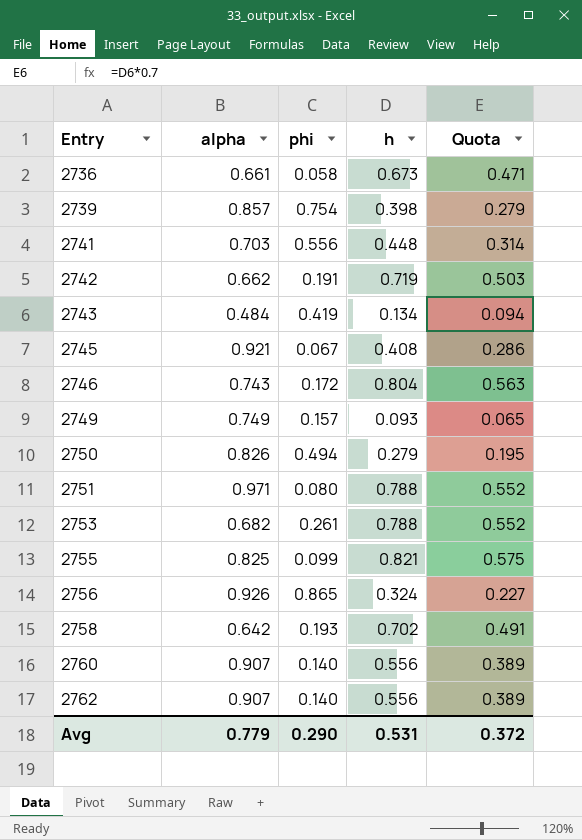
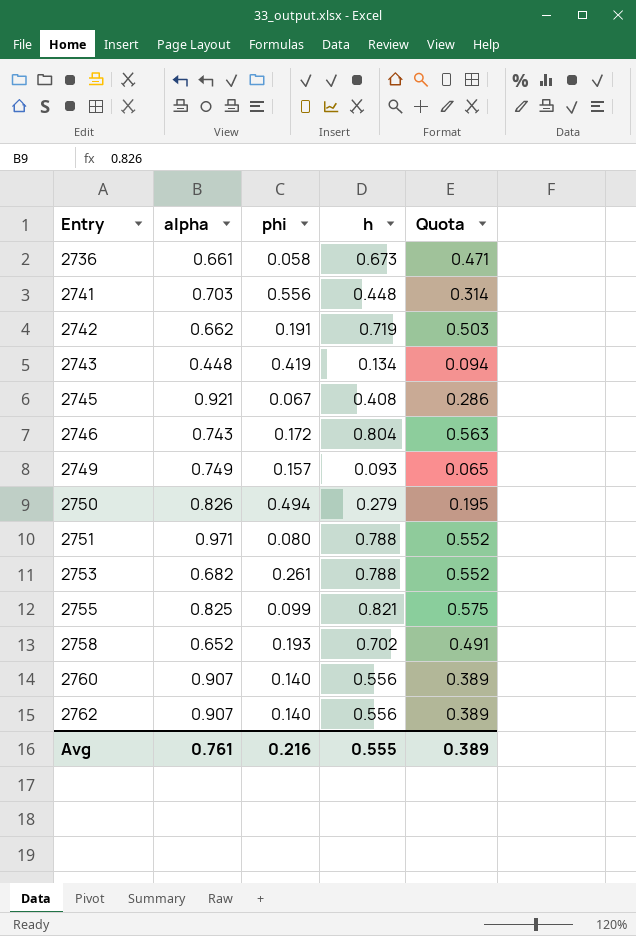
row 2739: 0.857 | 0.754 | 0.398 | 0.279 -> none
row 2756: 0.926 | 0.865 | 0.324 | 0.227 -> none
2743 | alpha: 0.484 -> 0.448
2758 | alpha: 0.642 -> 0.652
Avg | alpha: 0.779 -> 0.761
Avg | phi: 0.290 -> 0.216
Avg | h: 0.531 -> 0.555
Avg | Quota: 0.372 -> 0.389

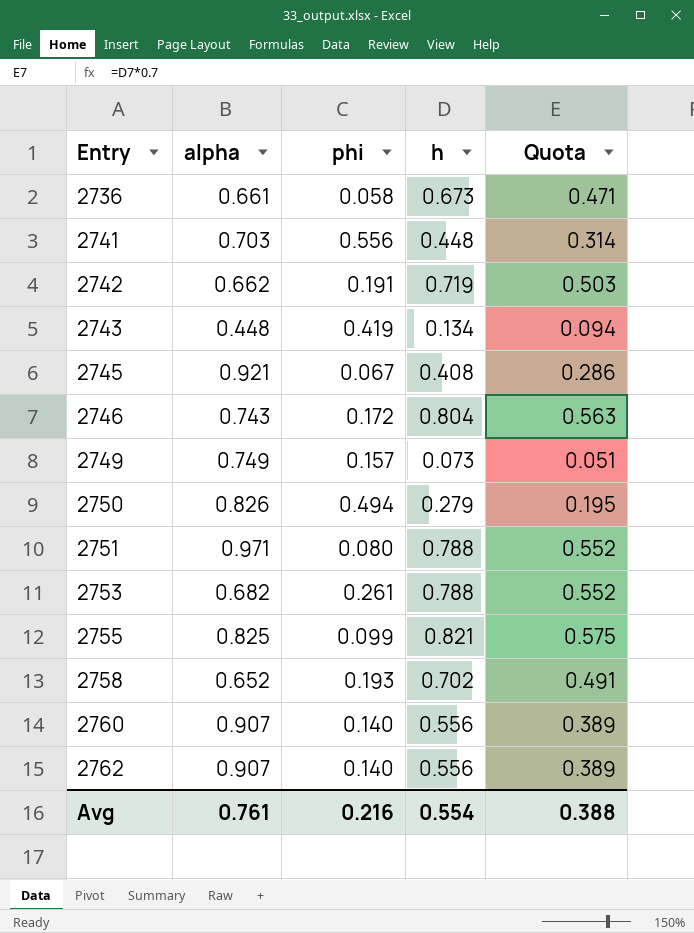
2749 | h: 0.093 -> 0.073
2749 | Quota: 0.065 -> 0.051
Avg | h: 0.555 -> 0.554
Avg | Quota: 0.389 -> 0.388

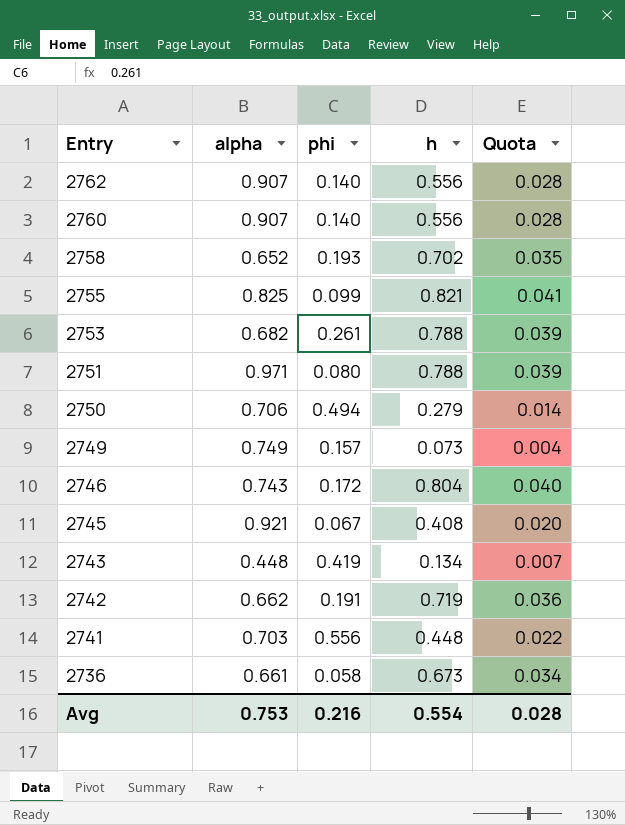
row order: Entry ascending -> Entry descending
column Quota | formula: [h] * 0.7 -> [h] * 0.05
2750 | alpha: 0.826 -> 0.706
Avg | alpha: 0.761 -> 0.753
Avg | Quota: 0.388 -> 0.028

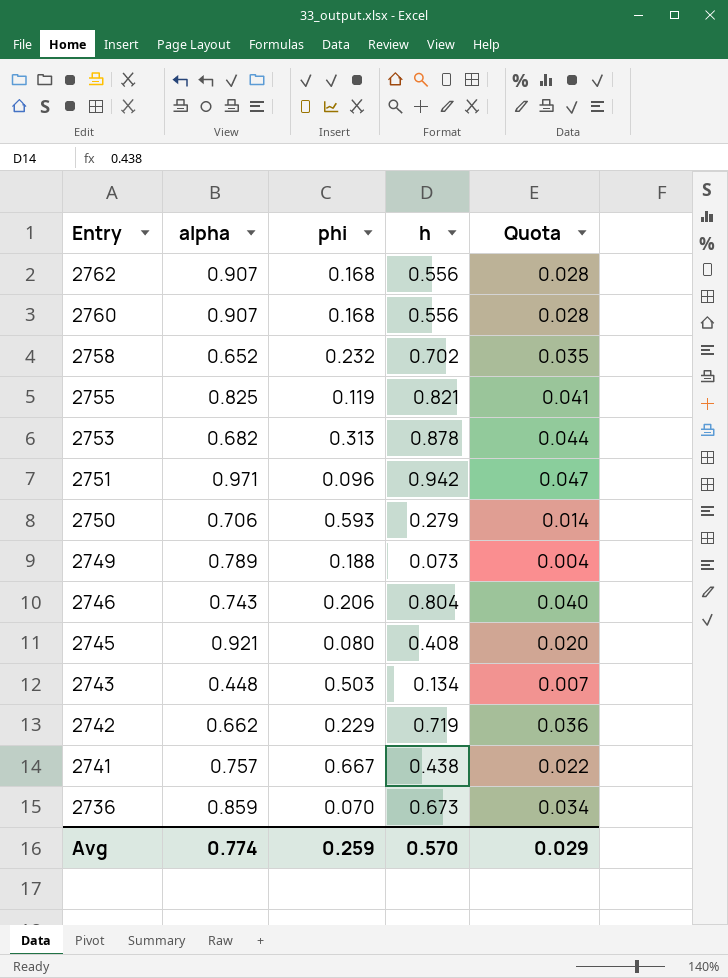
2762 | phi: 0.140 -> 0.168
2760 | phi: 0.140 -> 0.168
2758 | phi: 0.193 -> 0.232
2755 | phi: 0.099 -> 0.119
2753 | phi: 0.261 -> 0.313
2753 | h: 0.788 -> 0.878
2753 | Quota: 0.039 -> 0.044
2751 | phi: 0.080 -> 0.096
2751 | h: 0.788 -> 0.942
2751 | Quota: 0.039 -> 0.047
2750 | phi: 0.494 -> 0.593
2749 | alpha: 0.749 -> 0.789
2749 | phi: 0.157 -> 0.188
2746 | phi: 0.172 -> 0.206
2745 | phi: 0.067 -> 0.080
2743 | phi: 0.419 -> 0.503
2742 | phi: 0.191 -> 0.229
2741 | alpha: 0.703 -> 0.757
2741 | phi: 0.556 -> 0.667
2741 | h: 0.448 -> 0.438
2736 | alpha: 0.661 -> 0.859
2736 | phi: 0.058 -> 0.070
Avg | alpha: 0.753 -> 0.774
Avg | phi: 0.216 -> 0.259
Avg | h: 0.554 -> 0.570
Avg | Quota: 0.028 -> 0.029

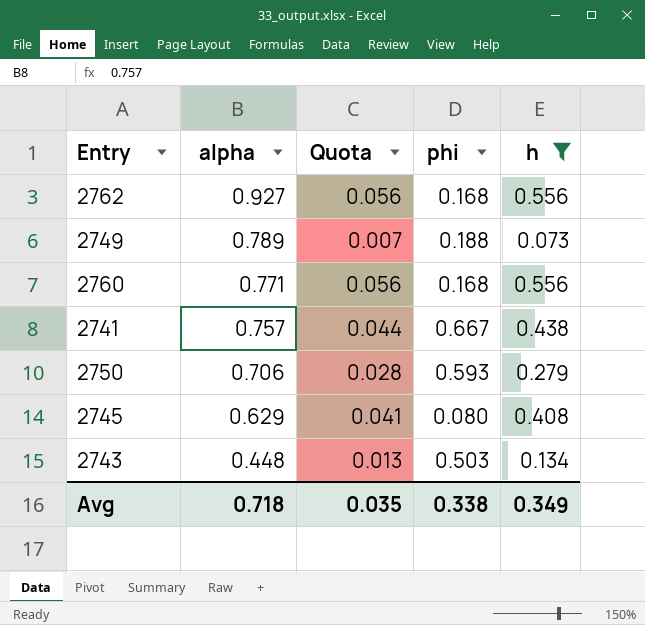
filter: none -> h <= 0.556
row order: Entry descending -> alpha descending
column Quota | formula: [h] * 0.05 -> [h] * 0.1
column Quota | position: 5 -> 3
2762 | alpha: 0.907 -> 0.927
2760 | alpha: 0.907 -> 0.771
2745 | alpha: 0.921 -> 0.629
Avg | alpha: 0.774 -> 0.718
Avg | Quota: 0.029 -> 0.035
Avg | phi: 0.259 -> 0.338
Avg | h: 0.570 -> 0.349

